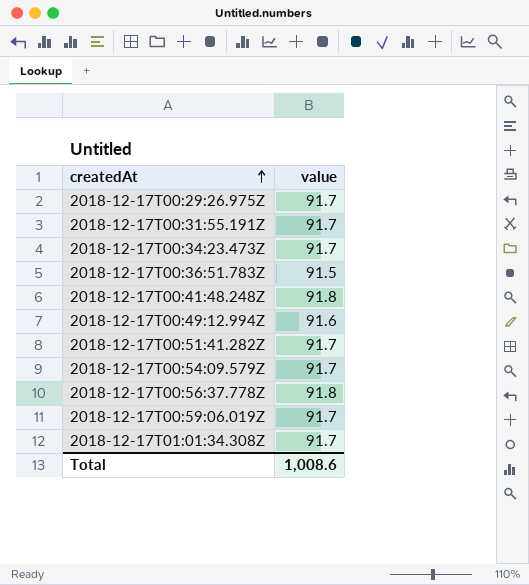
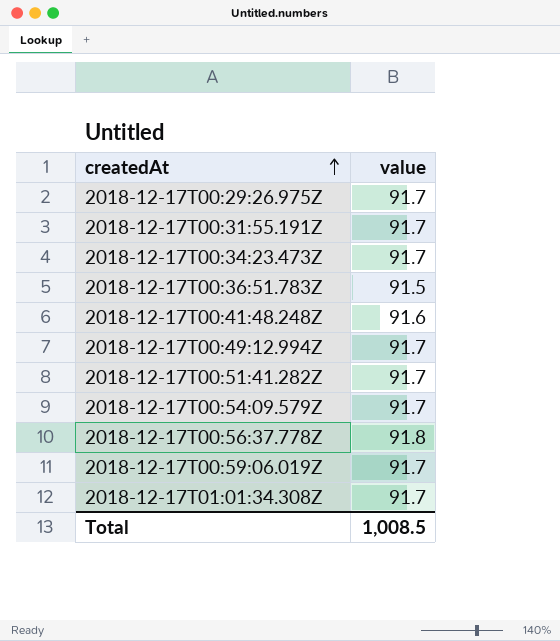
2018-12-17T00:41:48.248Z | value: 91.8 -> 91.6
2018-12-17T00:49:12.994Z | value: 91.6 -> 91.7
Total | value: 1,008.6 -> 1,008.5

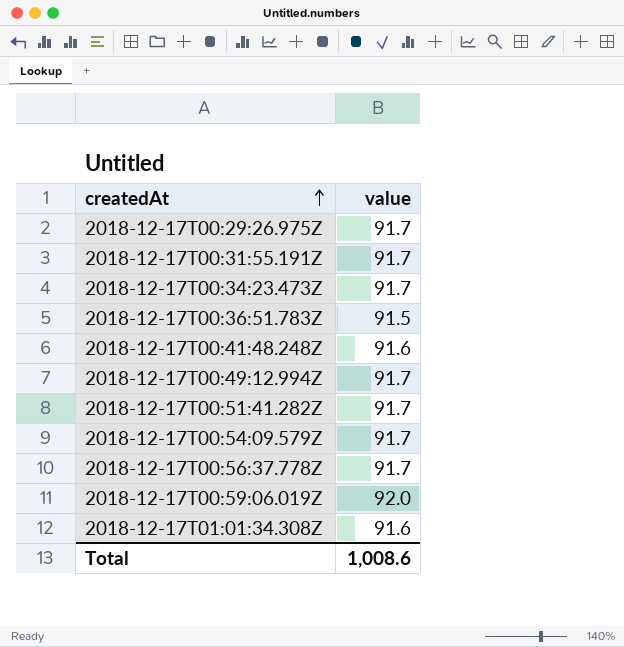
2018-12-17T00:56:37.778Z | value: 91.8 -> 91.7
2018-12-17T00:59:06.019Z | value: 91.7 -> 92.0
2018-12-17T01:01:34.308Z | value: 91.7 -> 91.6
Total | value: 1,008.5 -> 1,008.6

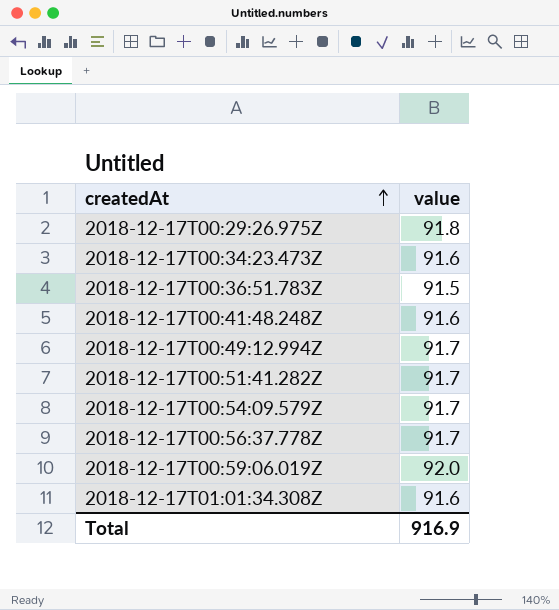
row 2018-12-17T00:31:55.191Z: 91.7 -> none
2018-12-17T00:29:26.975Z | value: 91.7 -> 91.8
2018-12-17T00:34:23.473Z | value: 91.7 -> 91.6
Total | value: 1,008.6 -> 916.9

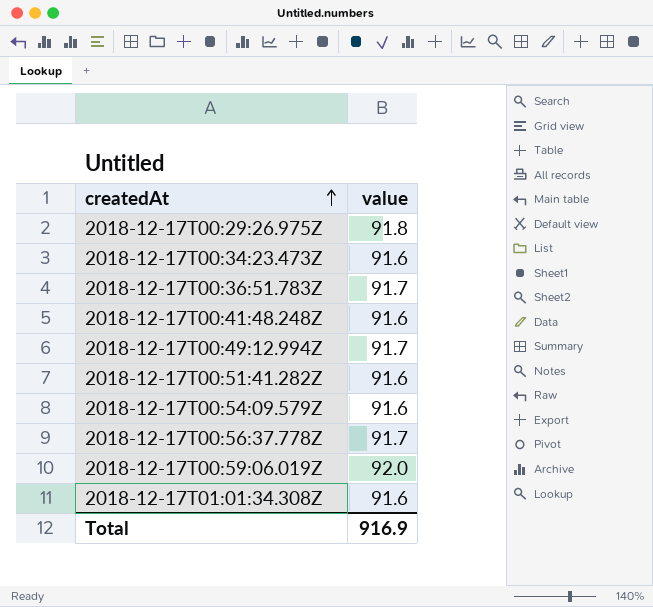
2018-12-17T00:36:51.783Z | value: 91.5 -> 91.7
2018-12-17T00:51:41.282Z | value: 91.7 -> 91.6
2018-12-17T00:54:09.579Z | value: 91.7 -> 91.6

